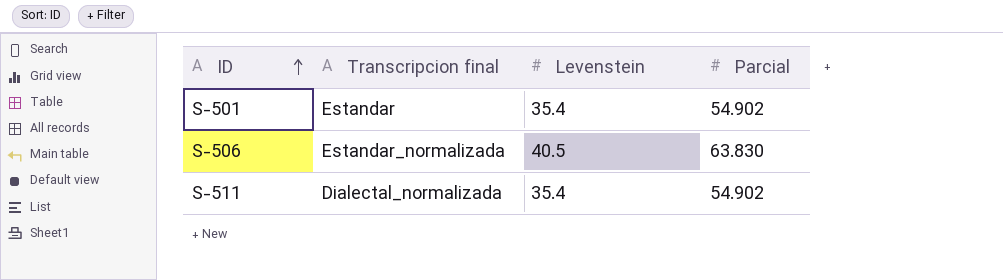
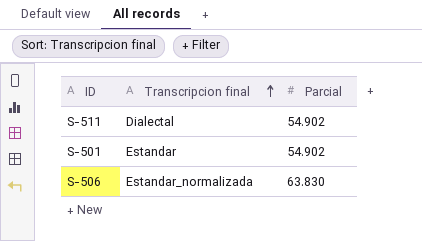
row order: ID ascending -> Transcripcion final ascending
column Levenstein | position: 3 -> none
S-511 | Transcripcion final: Dialectal_normalizada -> Dialectal

